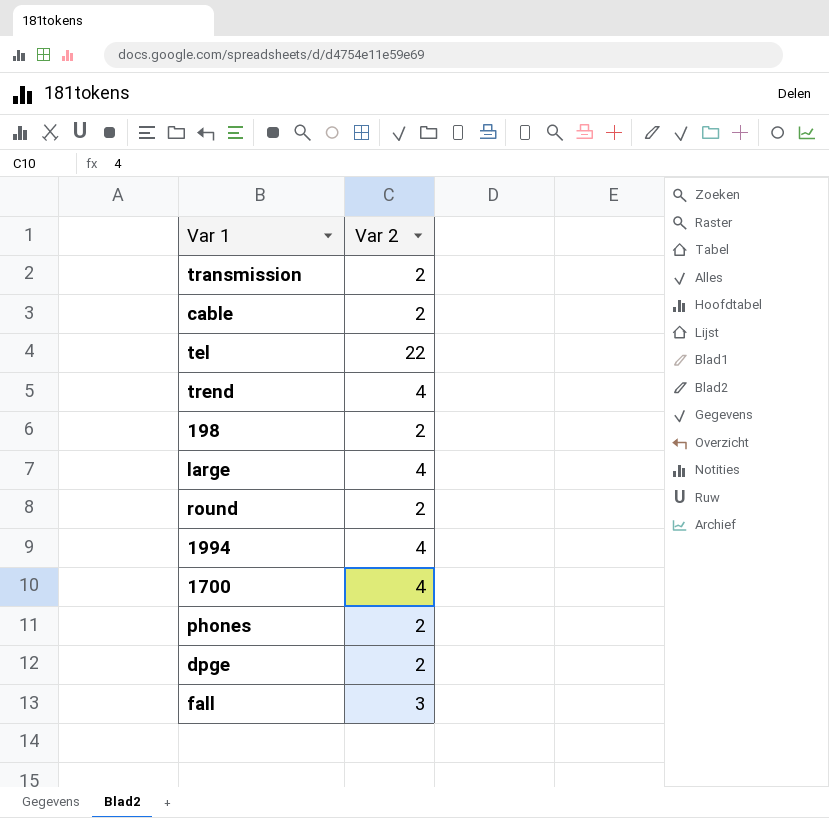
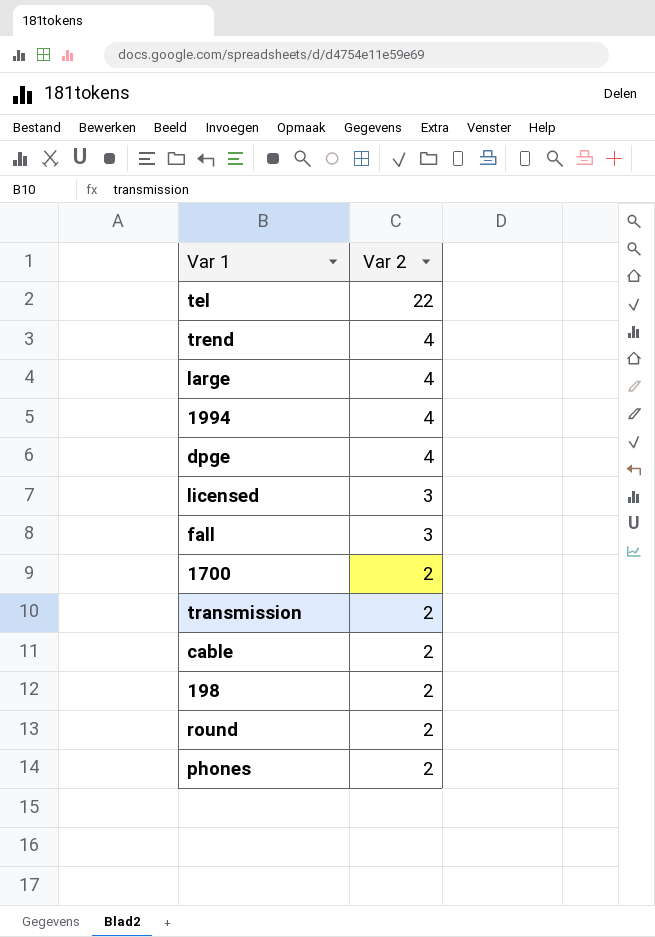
row order: none -> Var 2 descending
dpge | Var 2: 2 -> 4
row licensed: none -> 3
1700 | Var 2: 4 -> 2

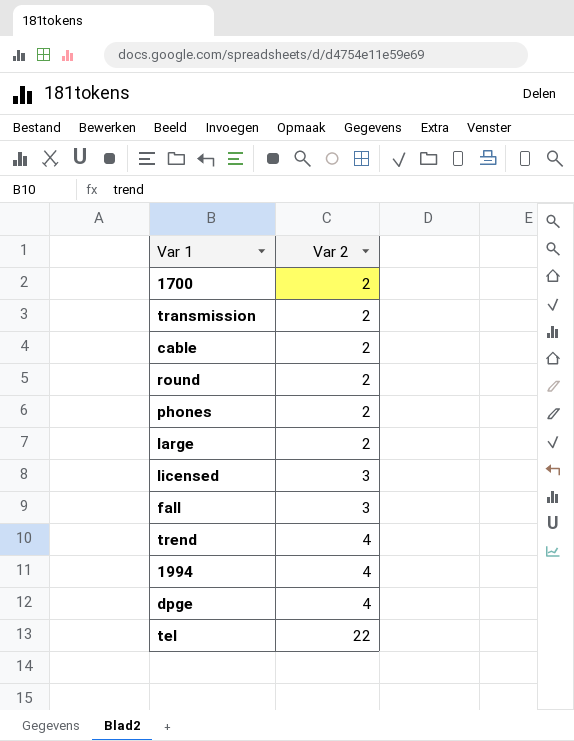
row order: Var 2 descending -> Var 2 ascending
row 198: 2 -> none
large | Var 2: 4 -> 2

